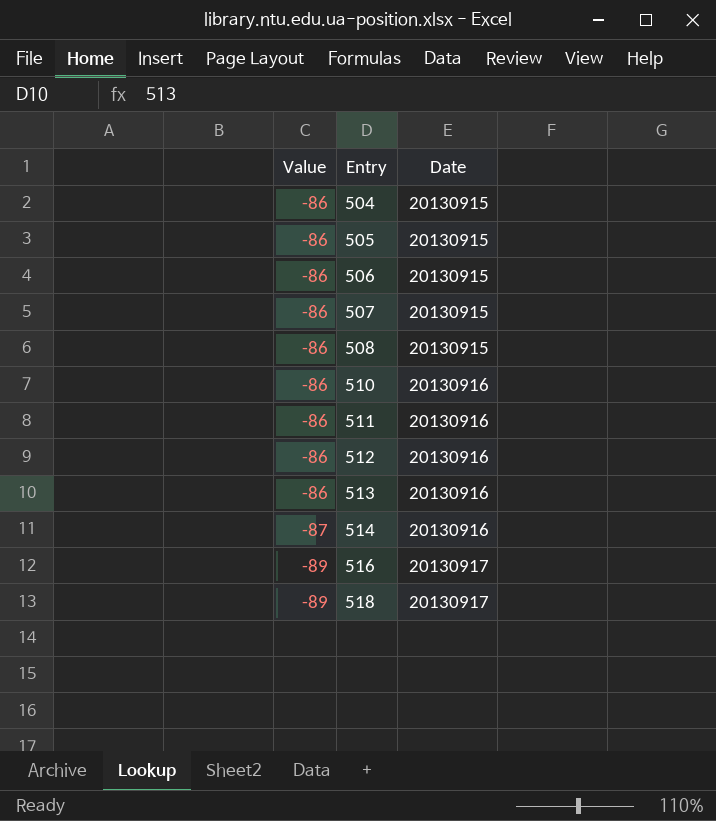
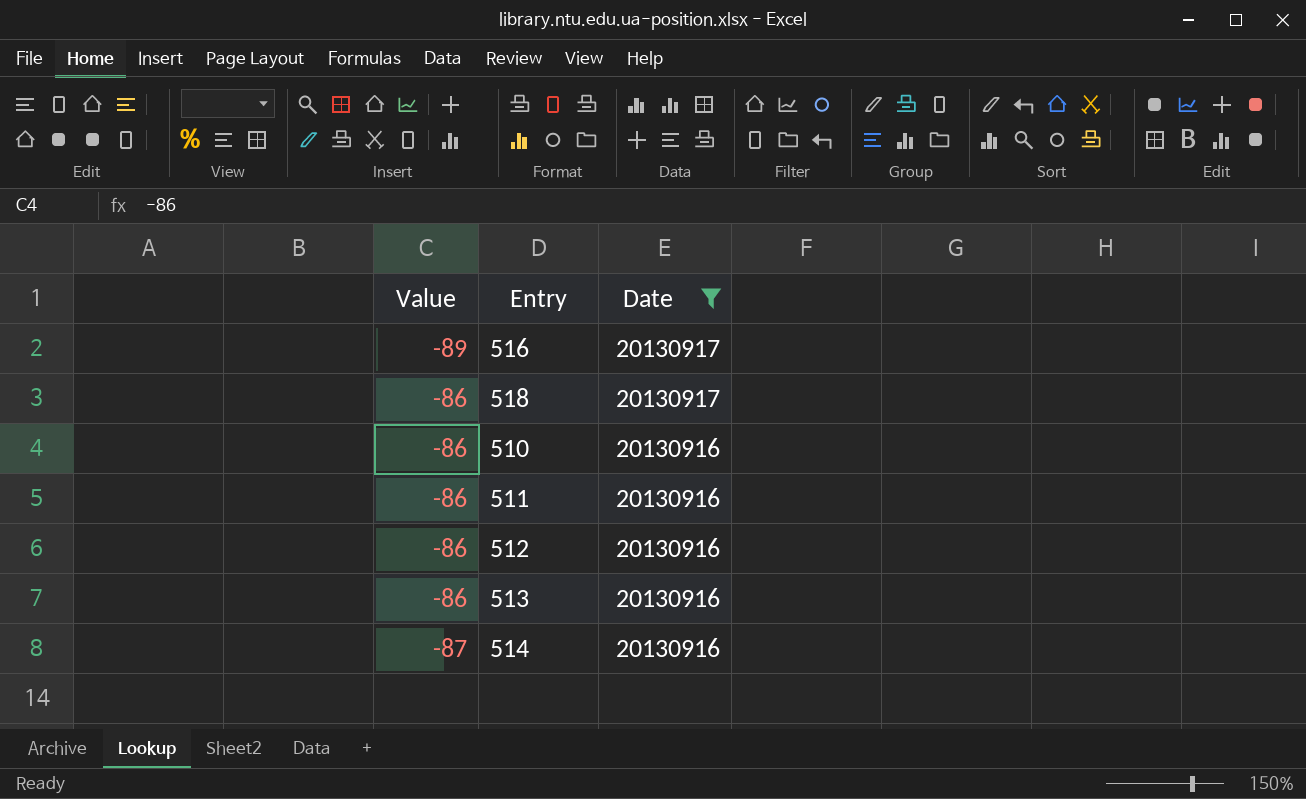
filter: none -> Date != 20130915
row order: Value descending -> Date descending
518 | Value: -89 -> -86

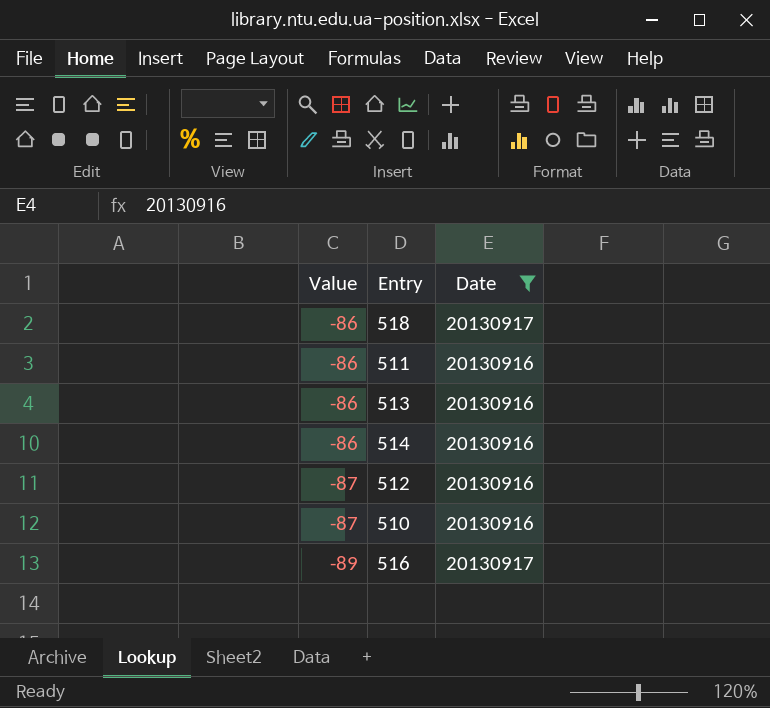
row order: Date descending -> Value descending
514 | Value: -87 -> -86
512 | Value: -86 -> -87
510 | Value: -86 -> -87

